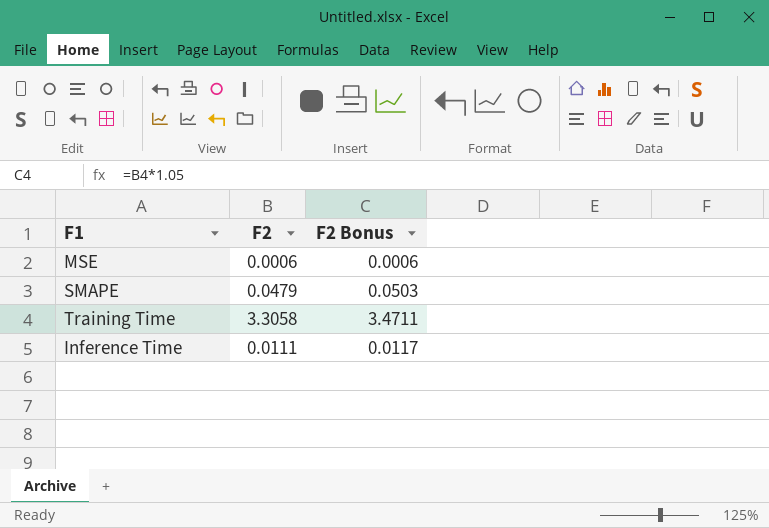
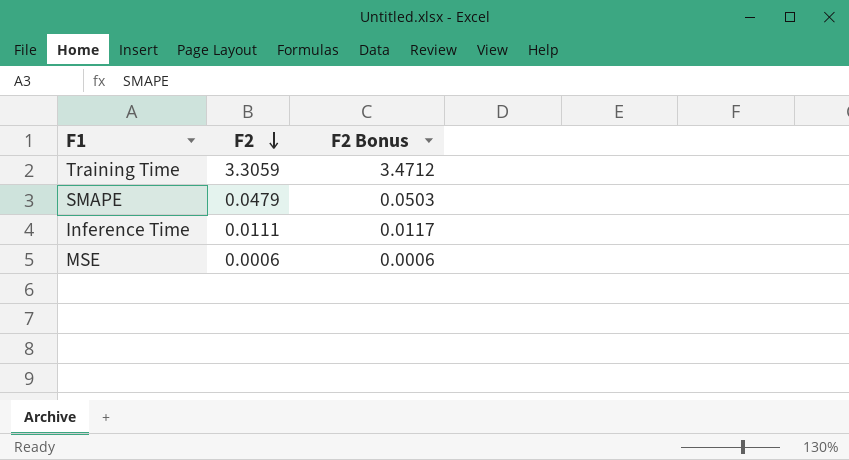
row order: none -> F2 descending
Training Time | F2: 3.3058 -> 3.3059
Training Time | F2 Bonus: 3.4711 -> 3.4712

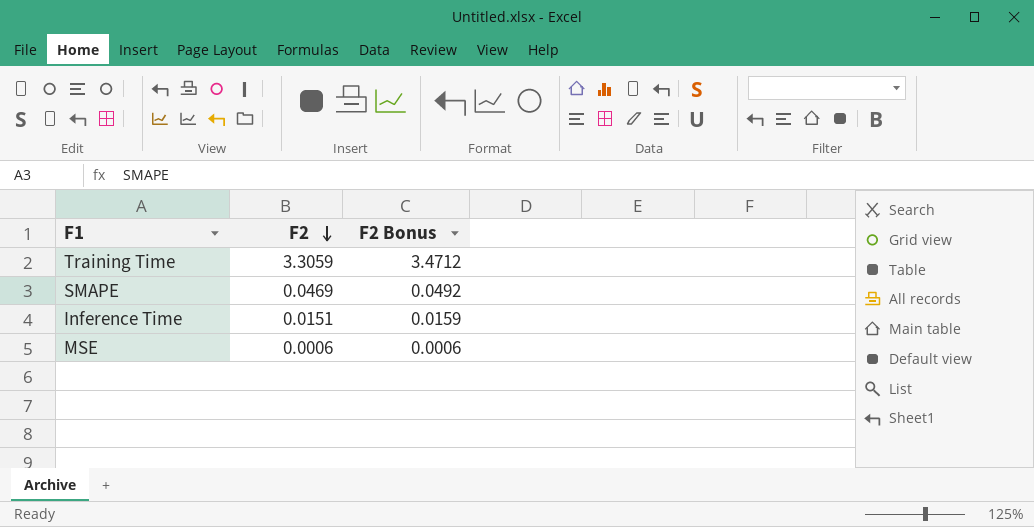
SMAPE | F2: 0.0479 -> 0.0469
SMAPE | F2 Bonus: 0.0503 -> 0.0492
Inference Time | F2: 0.0111 -> 0.0151
Inference Time | F2 Bonus: 0.0117 -> 0.0159

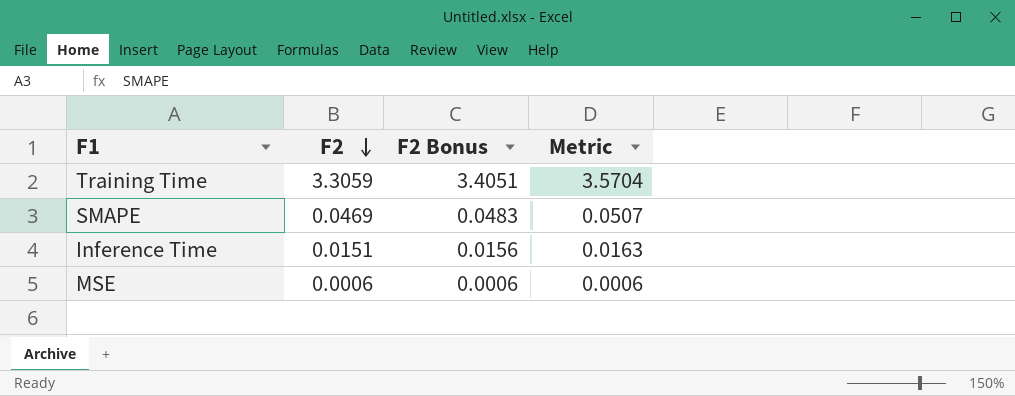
column F2 Bonus | formula: [F2] * 1.05 -> [F2] * 1.03
column Metric | formula: none -> [F2] * 1.08

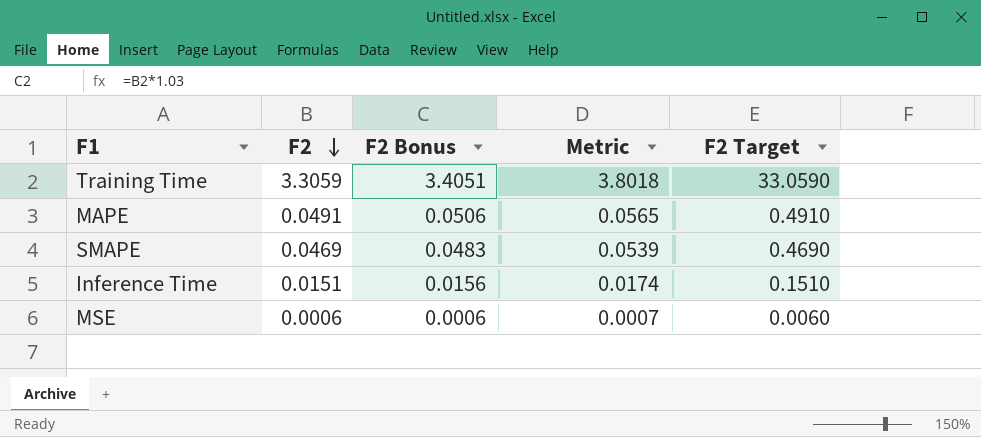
column Metric | formula: [F2] * 1.08 -> [F2] * 1.15
column F2 Target | formula: none -> [F2] * 10
row MAPE: none -> 0.0491 | 0.0506 | 0.0565 | 0.4910

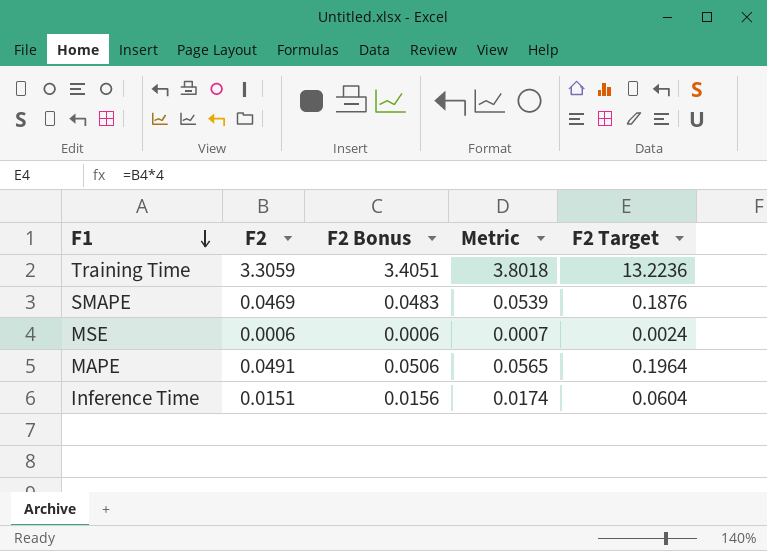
row order: F2 descending -> F1 descending
column F2 Target | formula: [F2] * 10 -> [F2] * 4

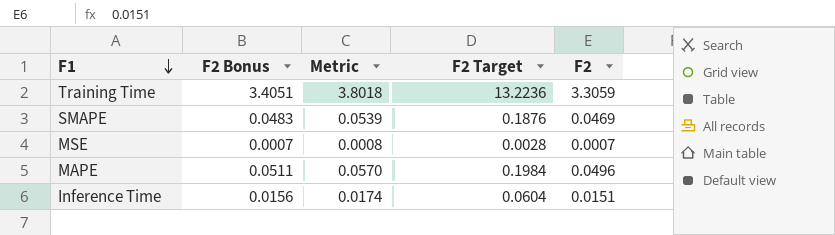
column F2 | position: 2 -> 5
MSE | F2 Bonus: 0.0006 -> 0.0007
MSE | Metric: 0.0007 -> 0.0008
MSE | F2 Target: 0.0024 -> 0.0028
MSE | F2: 0.0006 -> 0.0007
MAPE | F2 Bonus: 0.0506 -> 0.0511
MAPE | Metric: 0.0565 -> 0.0570
MAPE | F2 Target: 0.1964 -> 0.1984
MAPE | F2: 0.0491 -> 0.0496

